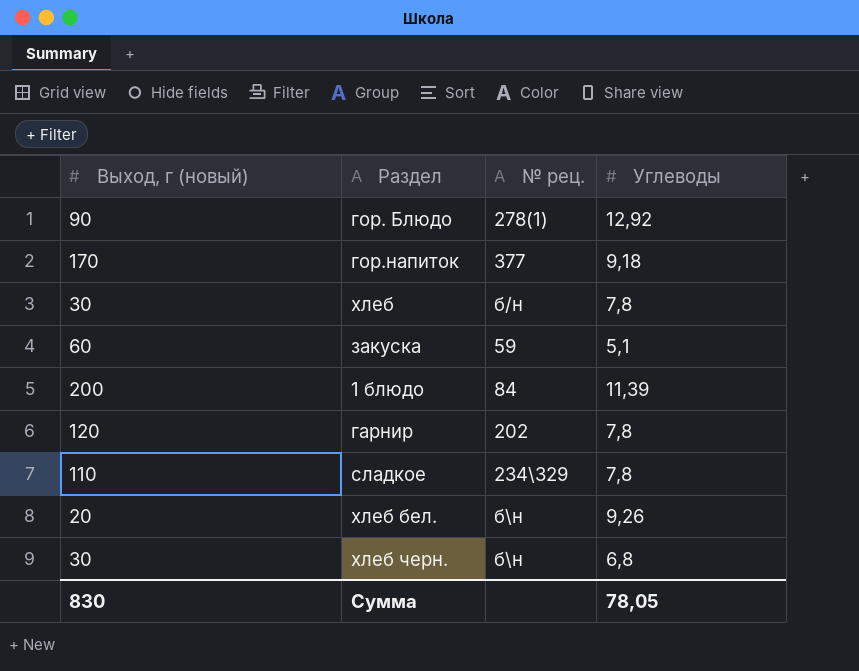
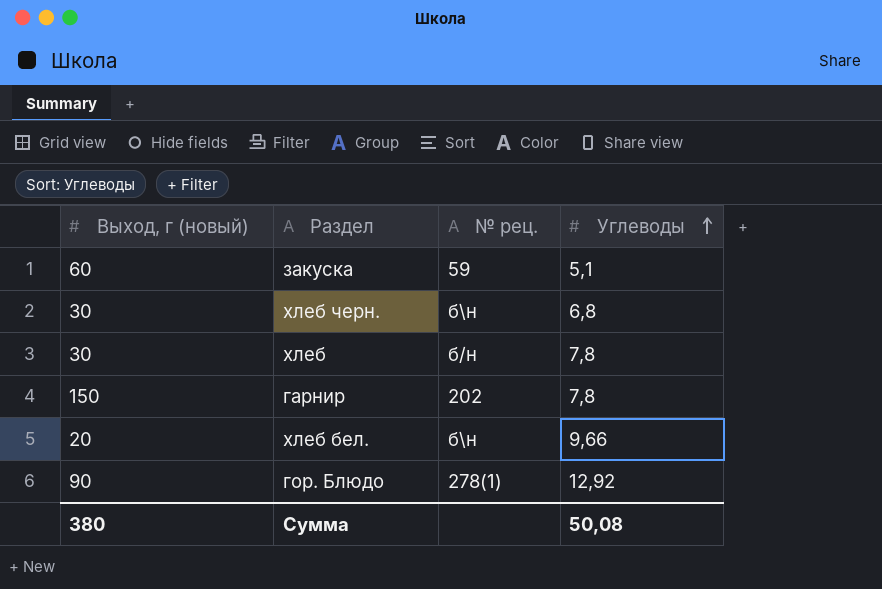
row order: none -> Углеводы ascending
row гор.напиток: 170 | 377 | 9,18 -> none
row 1 блюдо: 200 | 84 | 11,39 -> none
row сладкое: 110 | 234\329 | 7,8 -> none
гарнир | Выход, г (новый): 120 -> 150
хлеб бел. | Углеводы: 9,26 -> 9,66
Сумма | Выход, г (новый): 830 -> 380
Сумма | Углеводы: 78,05 -> 50,08

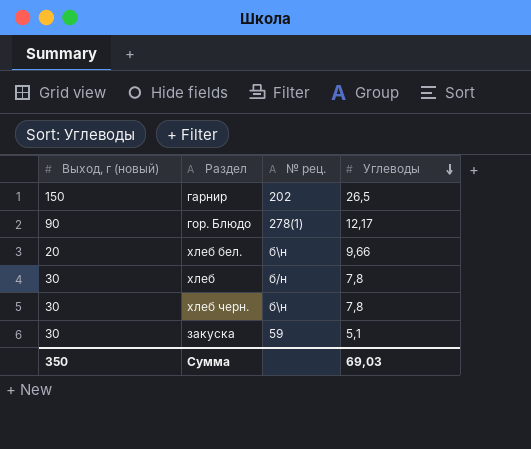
row order: Углеводы ascending -> Углеводы descending
гарнир | Углеводы: 7,8 -> 26,5
гор. Блюдо | Углеводы: 12,92 -> 12,17
хлеб черн. | Углеводы: 6,8 -> 7,8
закуска | Выход, г (новый): 60 -> 30
Сумма | Выход, г (новый): 380 -> 350
Сумма | Углеводы: 50,08 -> 69,03

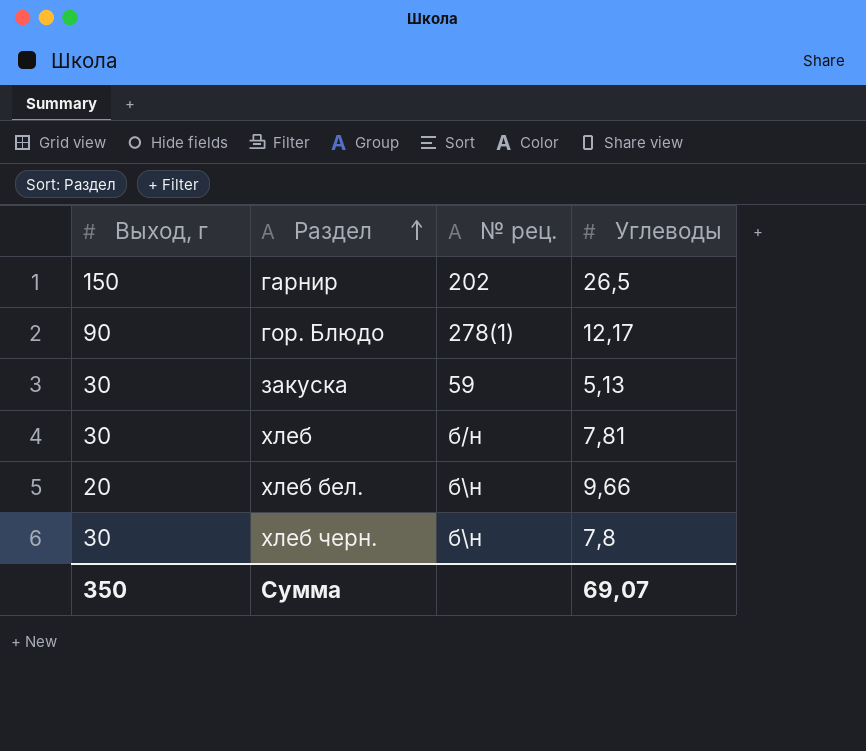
row order: Углеводы descending -> Раздел ascending
column name: Выход, г (новый) -> Выход, г
закуска | Углеводы: 5,1 -> 5,13
хлеб | Углеводы: 7,8 -> 7,81
Сумма | Углеводы: 69,03 -> 69,07

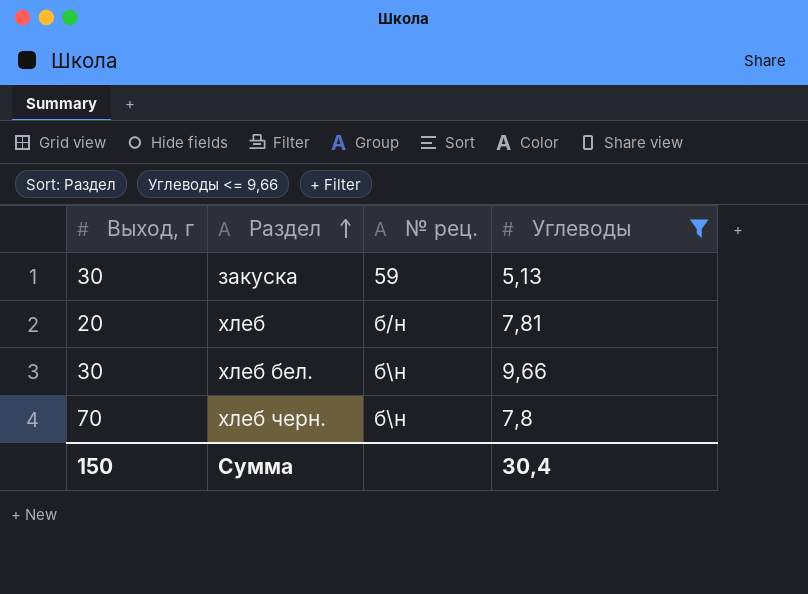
filter: none -> Углеводы <= 9,66
хлеб | Выход, г: 30 -> 20
хлеб бел. | Выход, г: 20 -> 30
хлеб черн. | Выход, г: 30 -> 70
Сумма | Выход, г: 350 -> 150
Сумма | Углеводы: 69,07 -> 30,4

